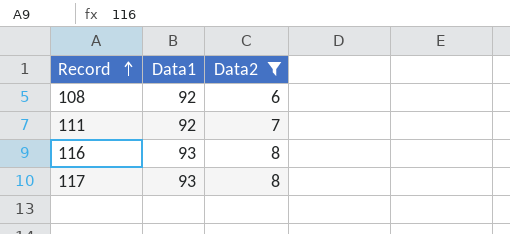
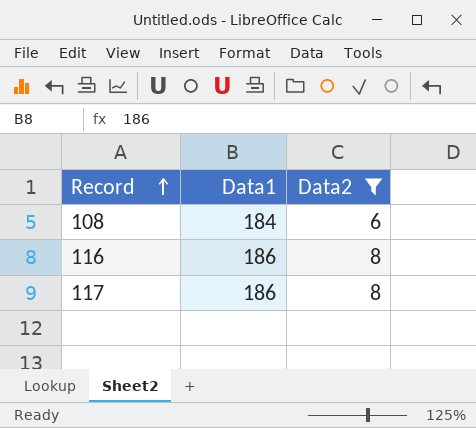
row 111: 92 | 7 -> none
108 | Data1: 92 -> 184
116 | Data1: 93 -> 186
117 | Data1: 93 -> 186

